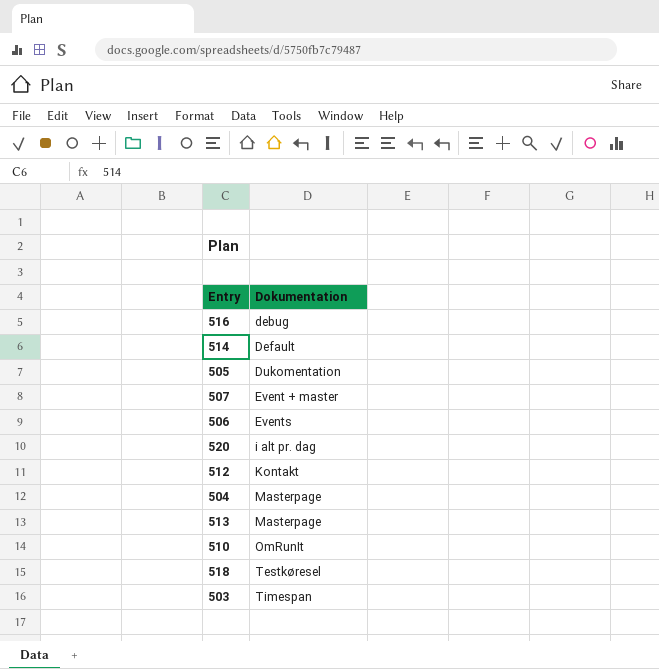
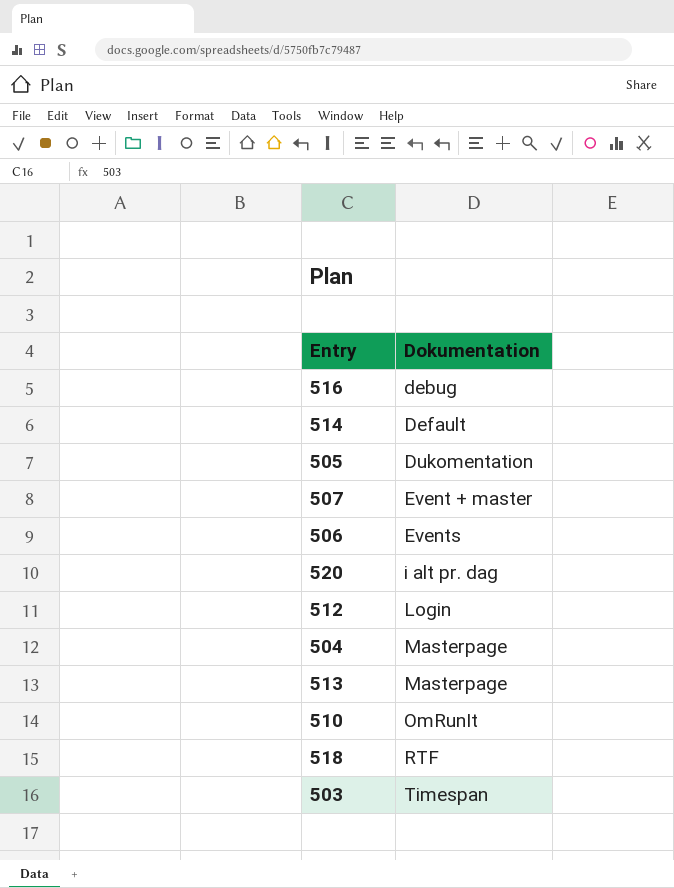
512 | Dokumentation: Kontakt -> Login
518 | Dokumentation: Testkøresel -> RTF

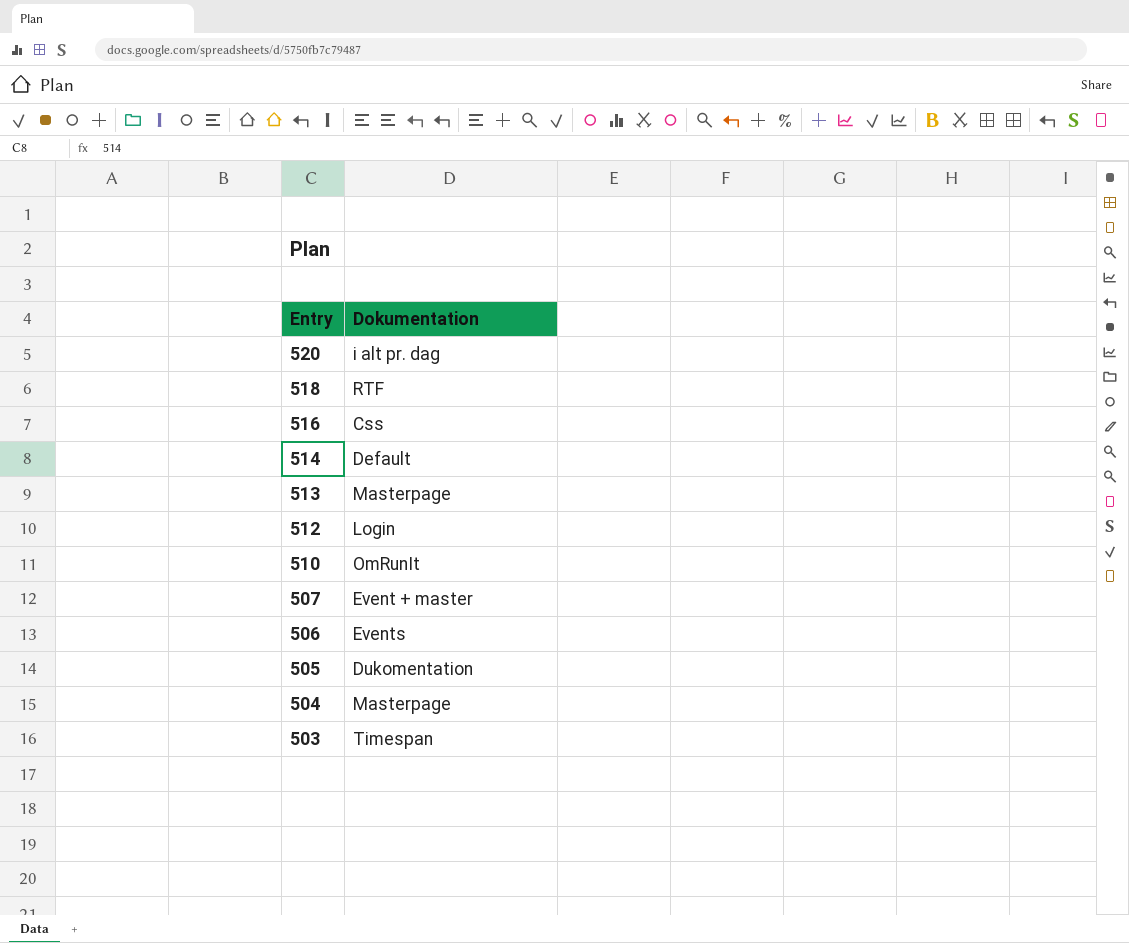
row order: Dokumentation ascending -> Entry descending
516 | Dokumentation: debug -> Css

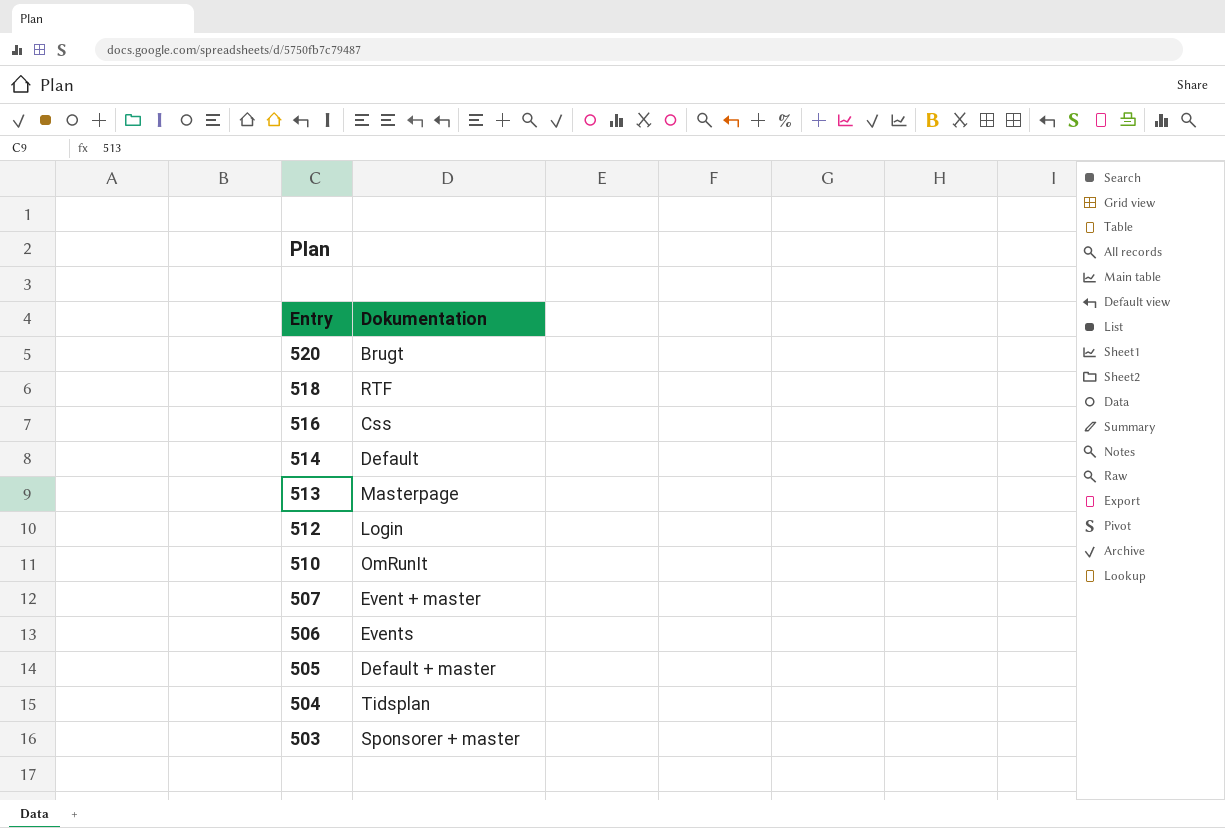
520 | Dokumentation: i alt pr. dag -> Brugt
505 | Dokumentation: Dukomentation -> Default + master
504 | Dokumentation: Masterpage -> Tidsplan
503 | Dokumentation: Timespan -> Sponsorer + master

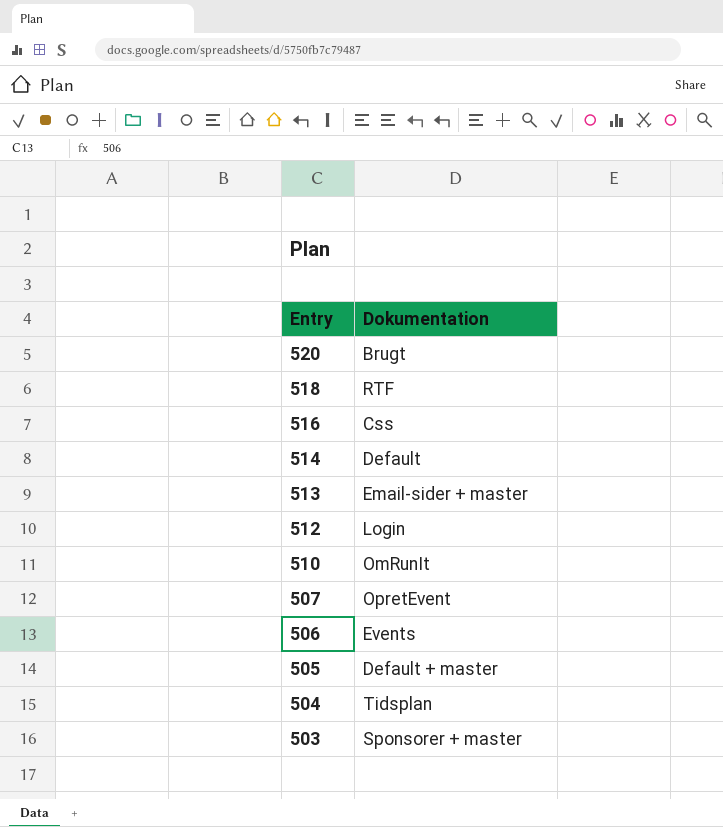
513 | Dokumentation: Masterpage -> Email-sider + master
507 | Dokumentation: Event + master -> OpretEvent

